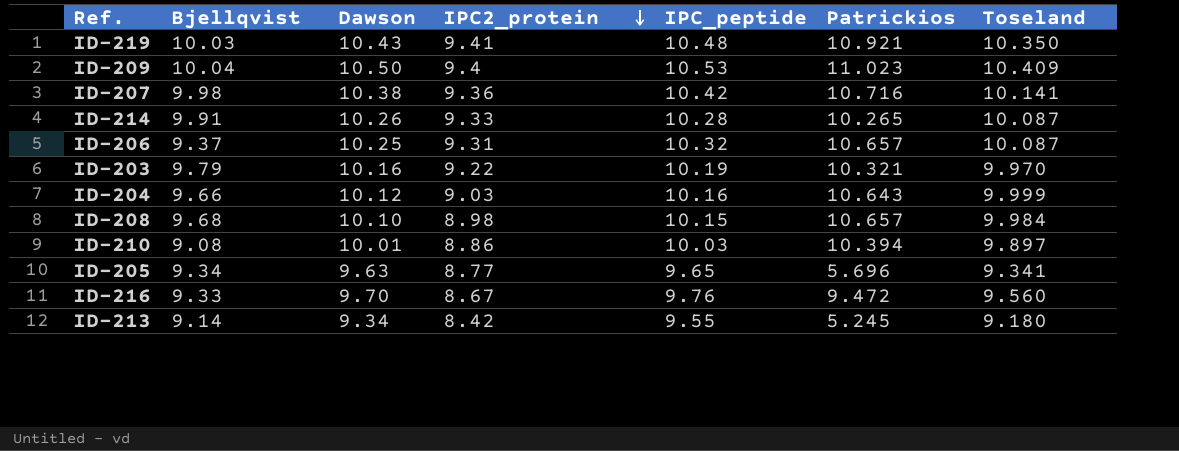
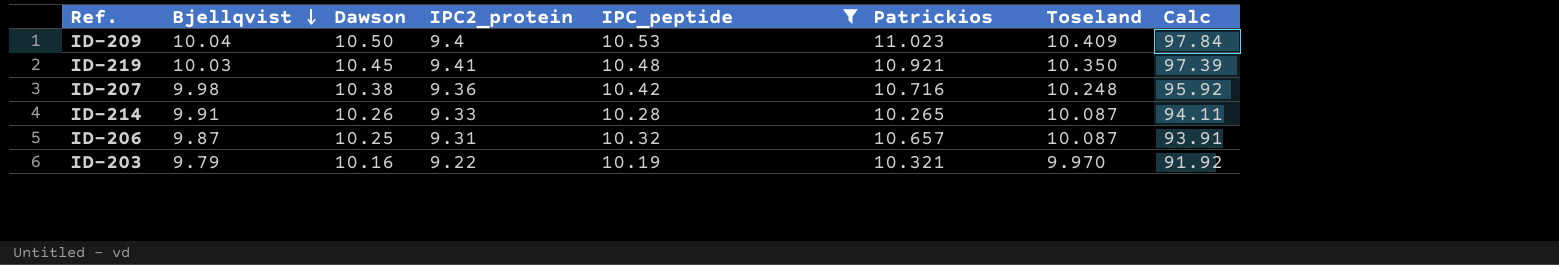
filter: none -> IPC_peptide >= 10.19
row order: IPC2_protein descending -> Bjellqvist descending
column Calc | formula: none -> [IPC2_protein] * [Toseland]
ID-219 | Dawson: 10.43 -> 10.45
ID-207 | Toseland: 10.141 -> 10.248
ID-206 | Bjellqvist: 9.37 -> 9.87

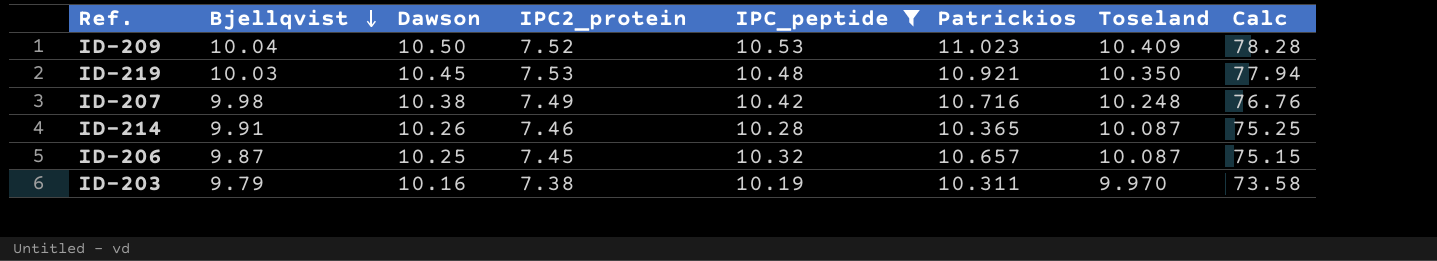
ID-209 | IPC2_protein: 9.4 -> 7.52
ID-209 | Calc: 97.84 -> 78.28
ID-219 | IPC2_protein: 9.41 -> 7.53
ID-219 | Calc: 97.39 -> 77.94
ID-207 | IPC2_protein: 9.36 -> 7.49
ID-207 | Calc: 95.92 -> 76.76
ID-214 | IPC2_protein: 9.33 -> 7.46
ID-214 | Patrickios: 10.265 -> 10.365
ID-214 | Calc: 94.11 -> 75.25
ID-206 | IPC2_protein: 9.31 -> 7.45
ID-206 | Calc: 93.91 -> 75.15
ID-203 | IPC2_protein: 9.22 -> 7.38
ID-203 | Patrickios: 10.321 -> 10.311
ID-203 | Calc: 91.92 -> 73.58

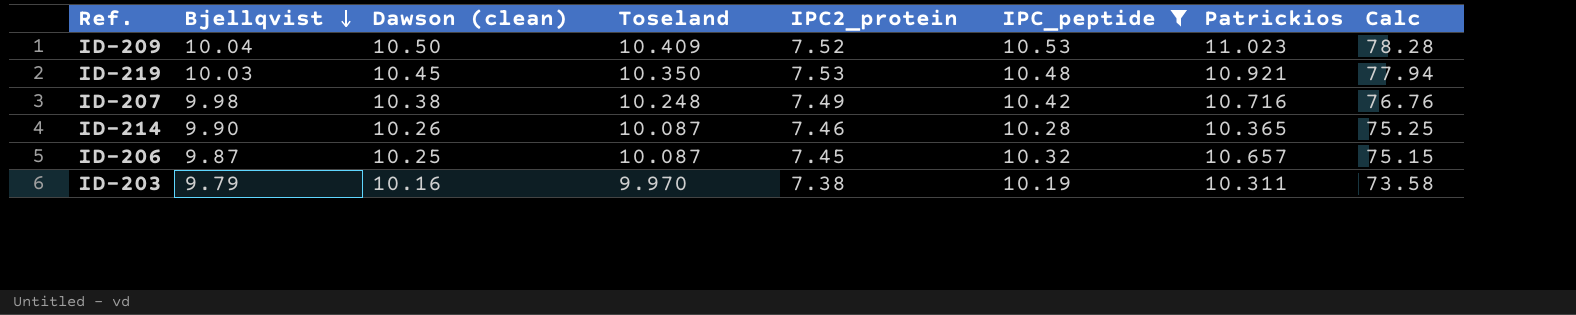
column name: Dawson -> Dawson (clean)
column Toseland | position: 7 -> 4
ID-214 | Bjellqvist: 9.91 -> 9.90

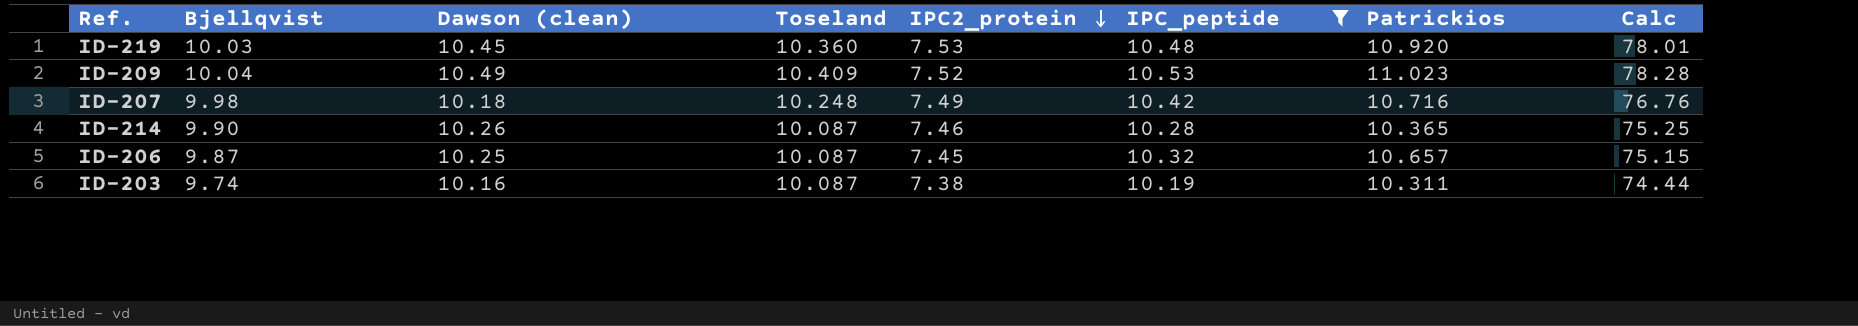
row order: Bjellqvist descending -> IPC2_protein descending
ID-219 | Toseland: 10.350 -> 10.360
ID-219 | Patrickios: 10.921 -> 10.920
ID-219 | Calc: 77.94 -> 78.01
ID-209 | Dawson (clean): 10.50 -> 10.49
ID-207 | Dawson (clean): 10.38 -> 10.18
ID-203 | Bjellqvist: 9.79 -> 9.74
ID-203 | Toseland: 9.970 -> 10.087
ID-203 | Calc: 73.58 -> 74.44

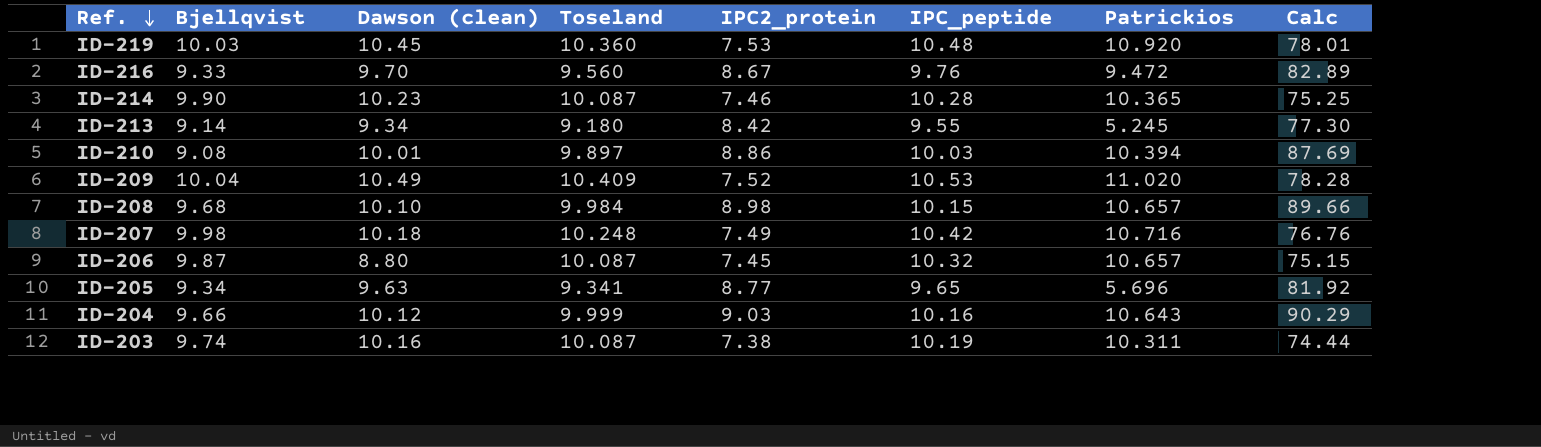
filter: IPC_peptide >= 10.19 -> none
row order: IPC2_protein descending -> Ref. descending
ID-214 | Dawson (clean): 10.26 -> 10.23
ID-209 | Patrickios: 11.023 -> 11.020
ID-206 | Dawson (clean): 10.25 -> 8.80

